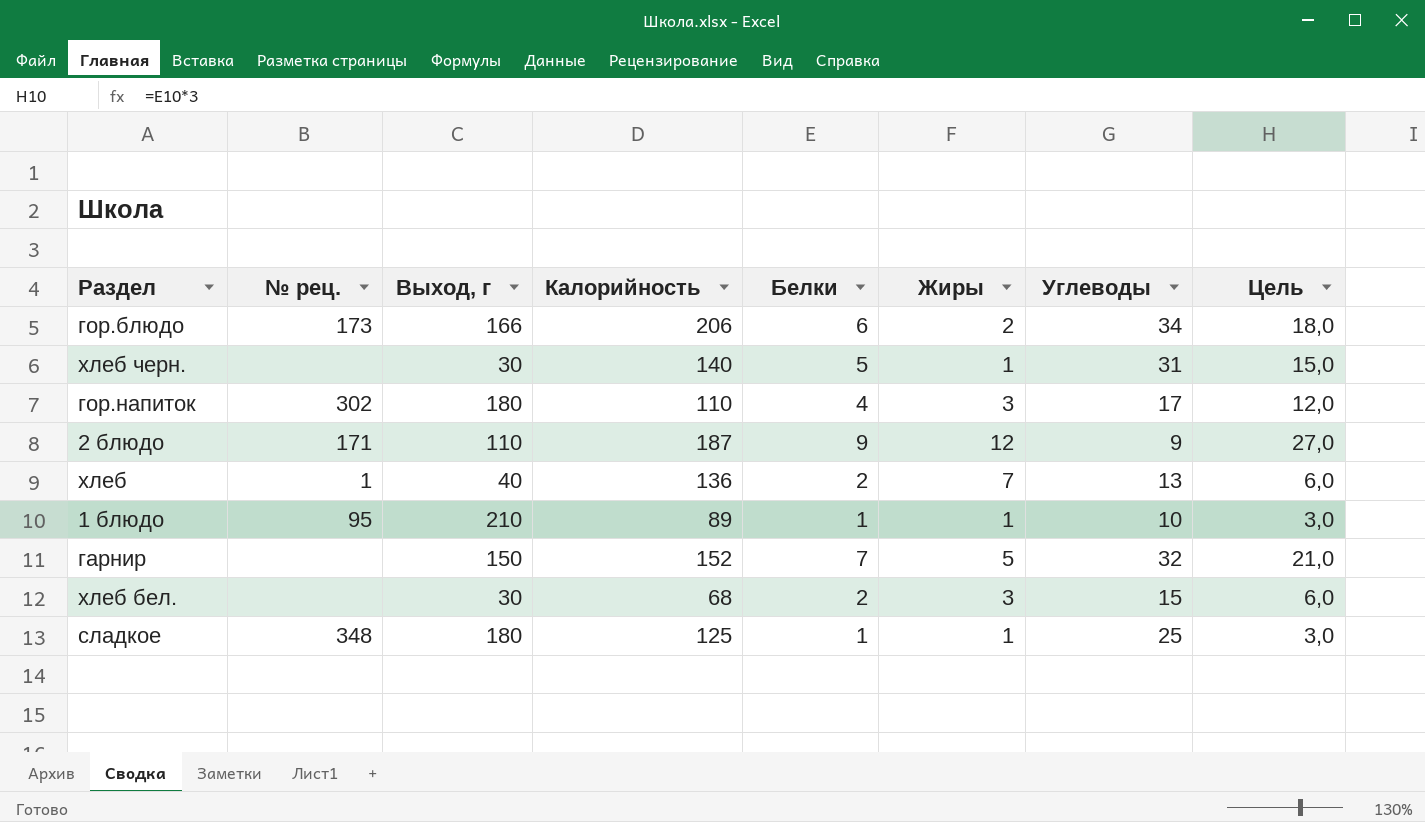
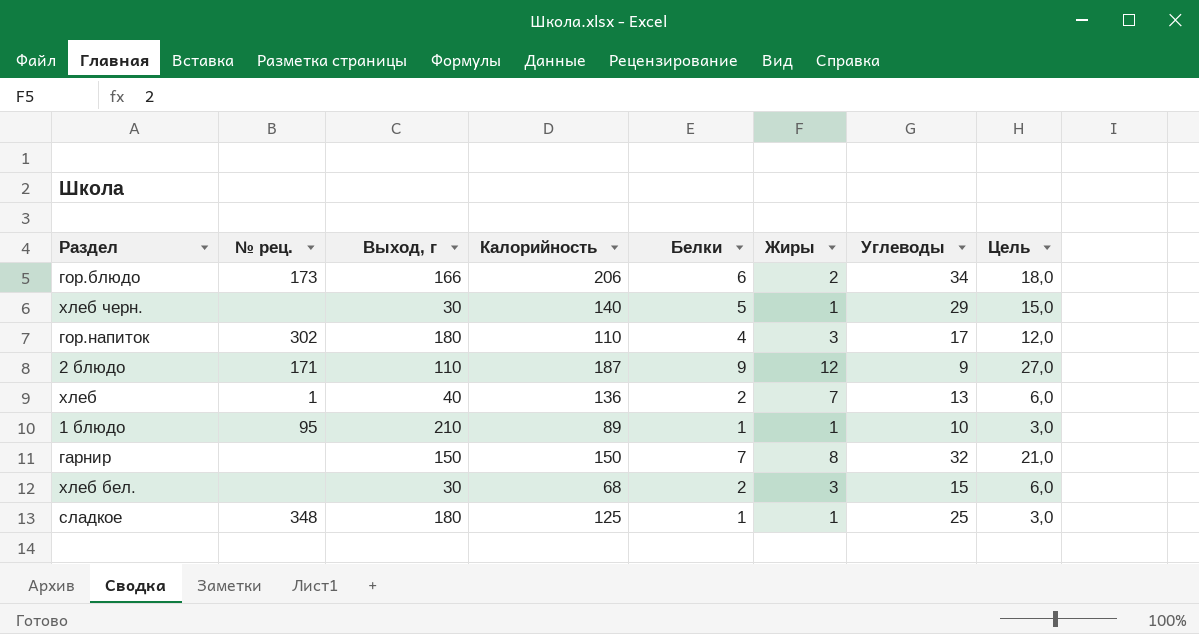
хлеб черн. | Углеводы: 31 -> 29
гарнир | Калорийность: 152 -> 150
гарнир | Жиры: 5 -> 8

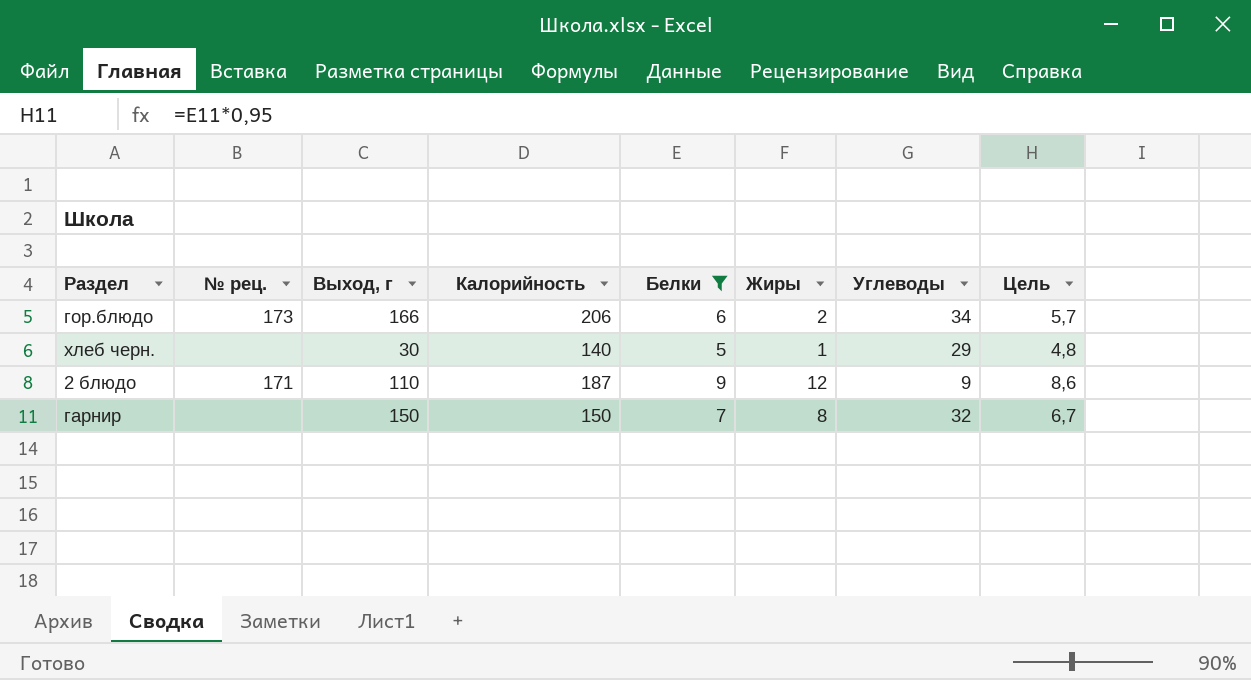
filter: none -> Белки >= 5
column Цель | formula: [Белки] * 3 -> [Белки] * 0,95

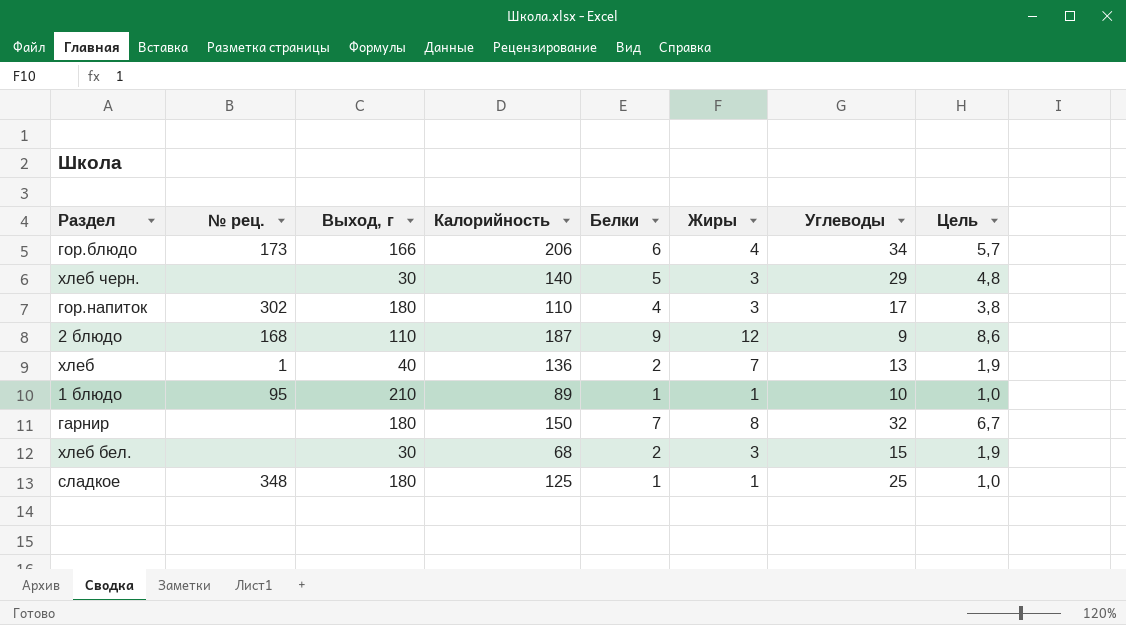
filter: Белки >= 5 -> none
гор.блюдо | Жиры: 2 -> 4
хлеб черн. | Жиры: 1 -> 3
2 блюдо | № рец.: 171 -> 168
гарнир | Выход, г: 150 -> 180

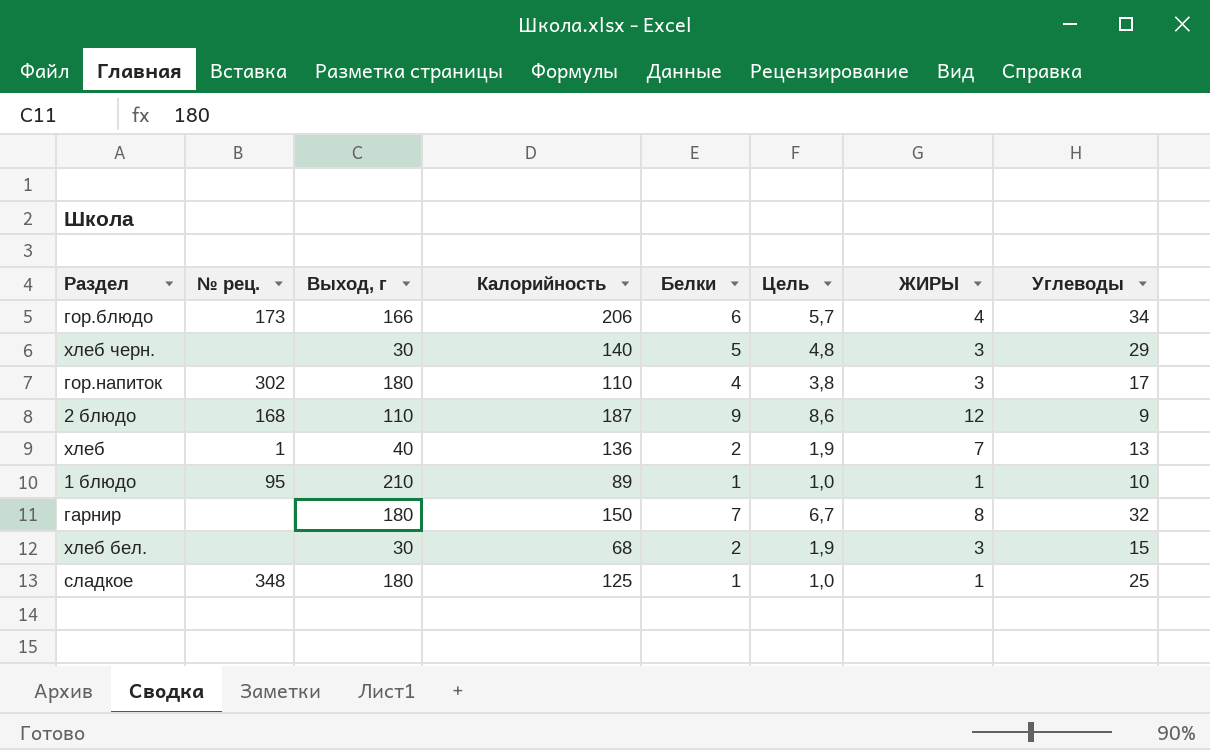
column Цель | position: 8 -> 6
column name: Жиры -> ЖИРЫ

